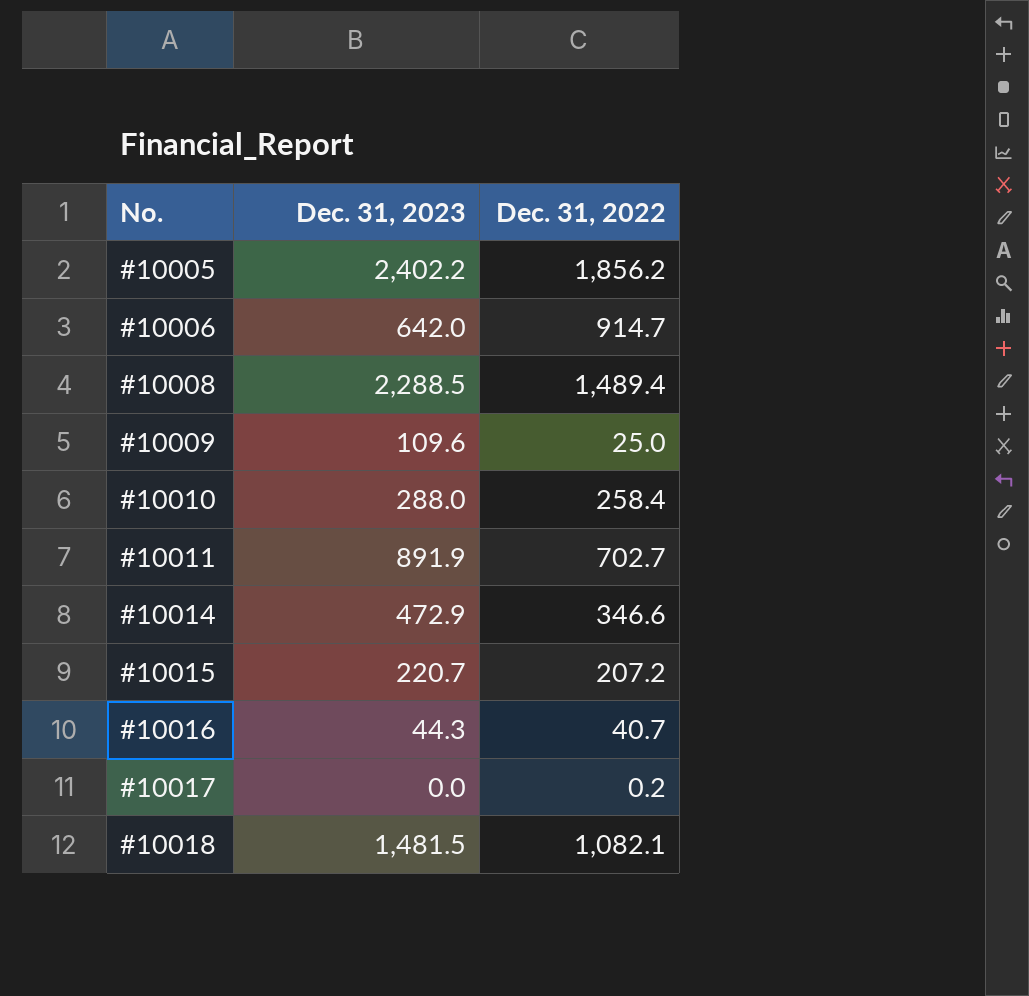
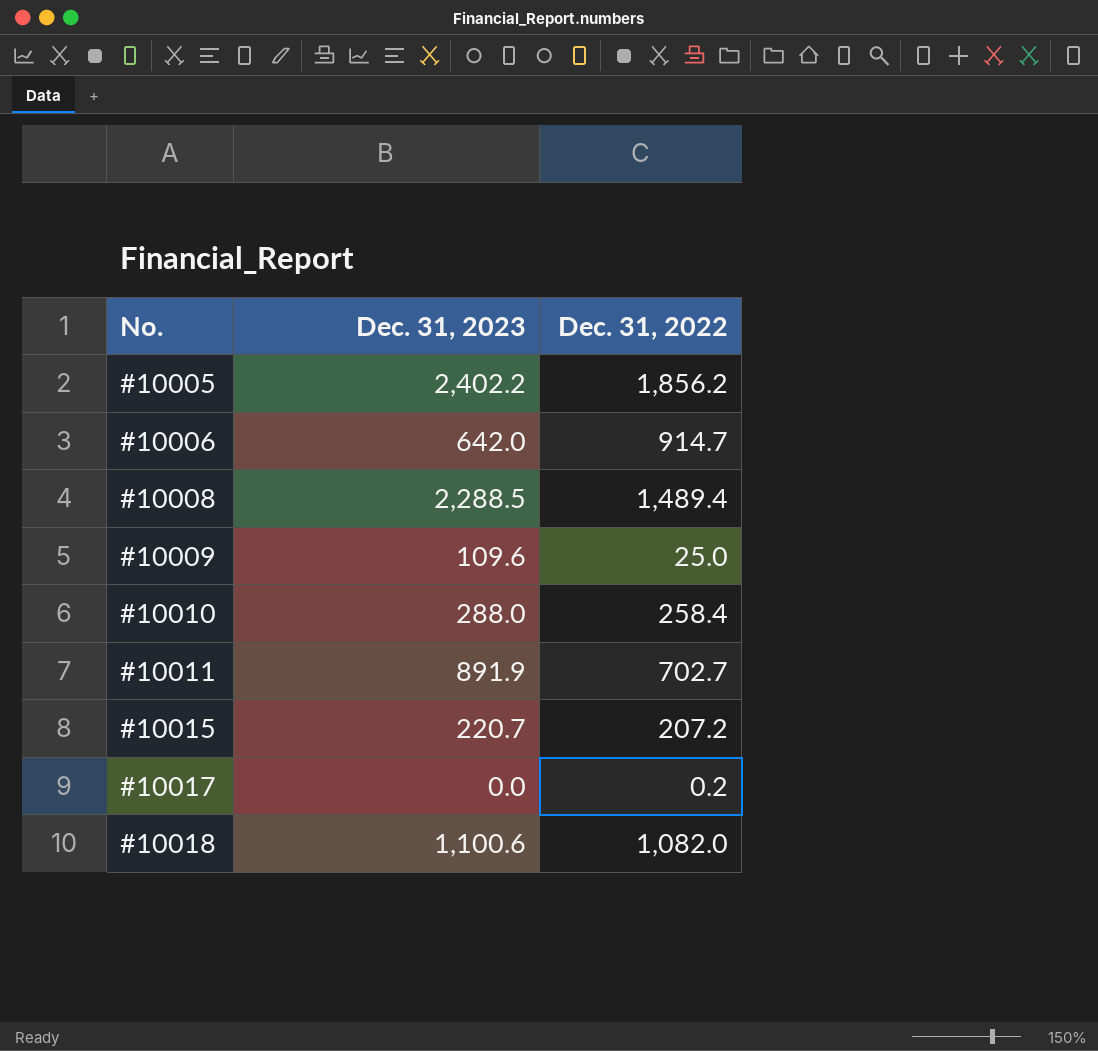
row #10014: 472.9 | 346.6 -> none
row #10016: 44.3 | 40.7 -> none
#10018 | Dec. 31, 2023: 1,481.5 -> 1,100.6
#10018 | Dec. 31, 2022: 1,082.1 -> 1,082.0

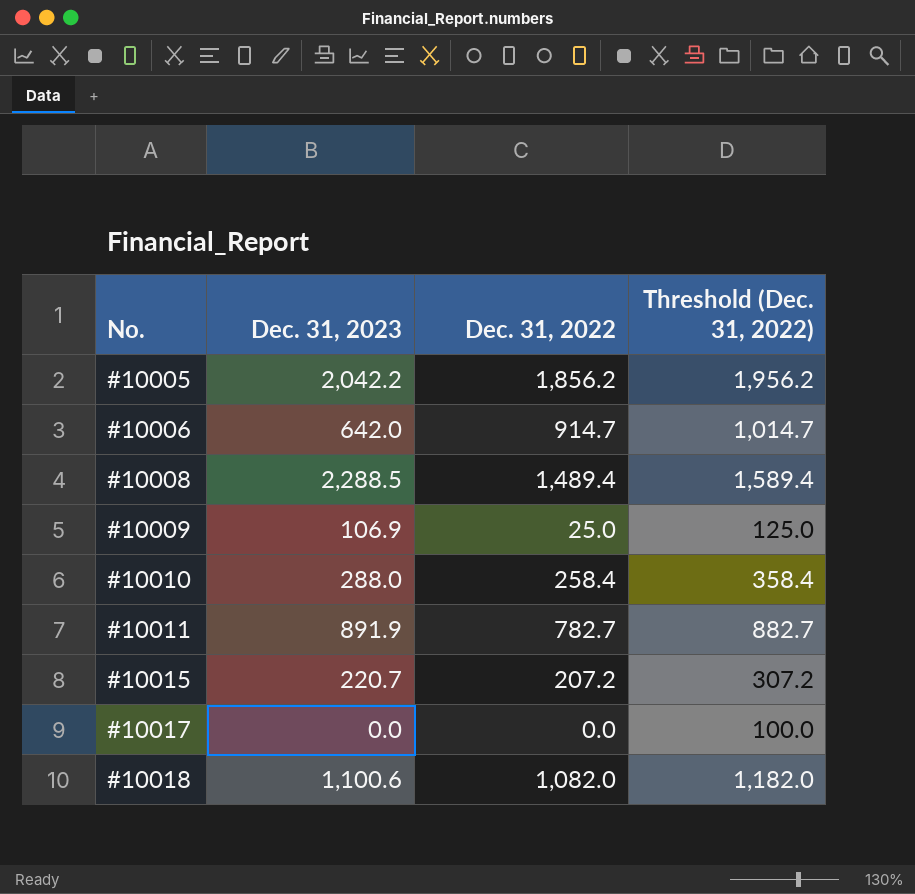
column Threshold (Dec. 31, 2022) | formula: none -> [Dec. 31, 2022] + 100
#10005 | Dec. 31, 2023: 2,402.2 -> 2,042.2
#10009 | Dec. 31, 2023: 109.6 -> 106.9
#10011 | Dec. 31, 2022: 702.7 -> 782.7
#10017 | Dec. 31, 2022: 0.2 -> 0.0

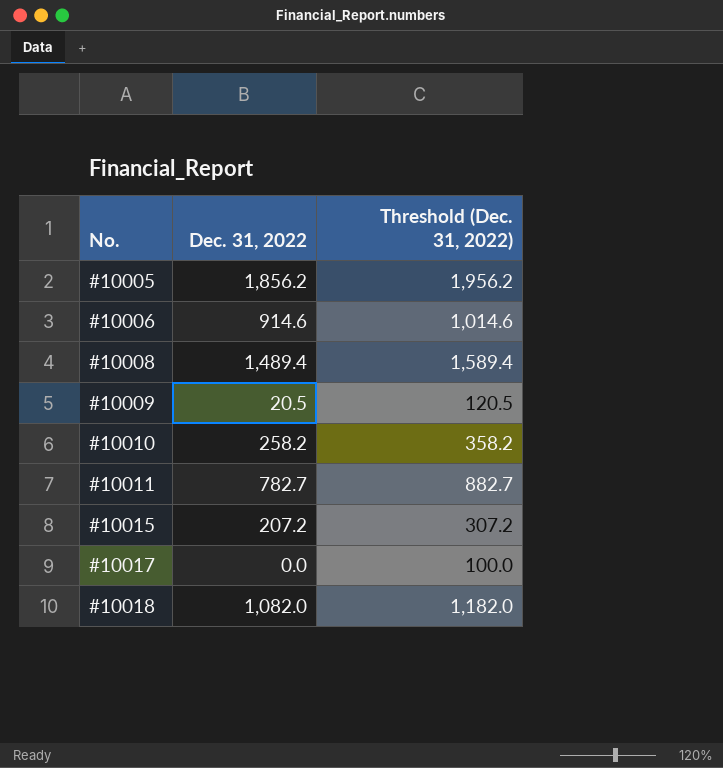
column Dec. 31, 2023 | position: 2 -> none
#10006 | Dec. 31, 2022: 914.7 -> 914.6
#10006 | Threshold (Dec. 31, 2022): 1,014.7 -> 1,014.6
#10009 | Dec. 31, 2022: 25.0 -> 20.5
#10009 | Threshold (Dec. 31, 2022): 125.0 -> 120.5
#10010 | Dec. 31, 2022: 258.4 -> 258.2
#10010 | Threshold (Dec. 31, 2022): 358.4 -> 358.2

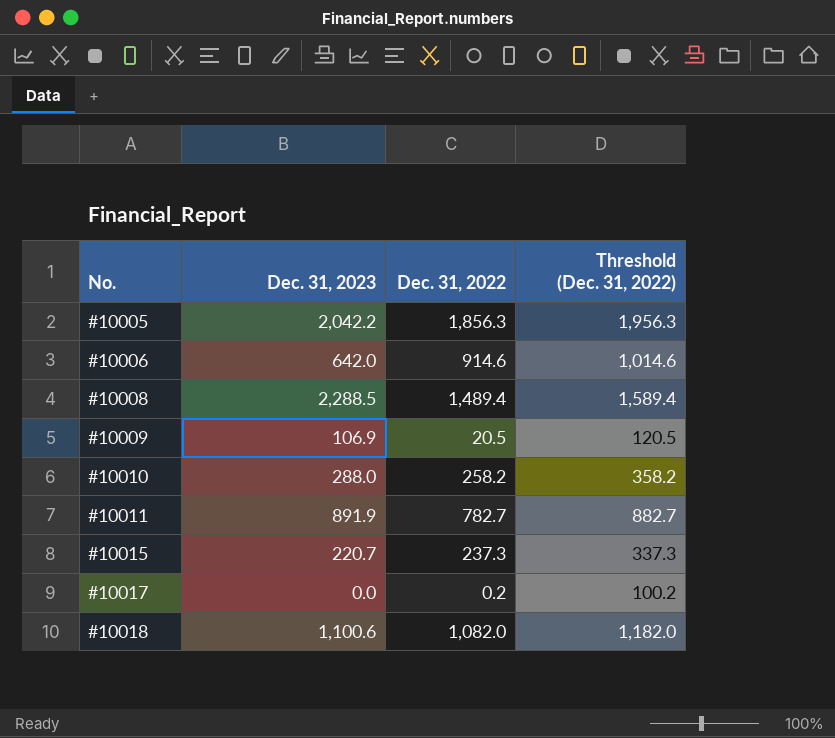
column Dec. 31, 2023 | position: none -> 2
#10005 | Dec. 31, 2022: 1,856.2 -> 1,856.3
#10005 | Threshold (Dec. 31, 2022): 1,956.2 -> 1,956.3
#10015 | Dec. 31, 2022: 207.2 -> 237.3
#10015 | Threshold (Dec. 31, 2022): 307.2 -> 337.3
#10017 | Dec. 31, 2022: 0.0 -> 0.2
#10017 | Threshold (Dec. 31, 2022): 100.0 -> 100.2

